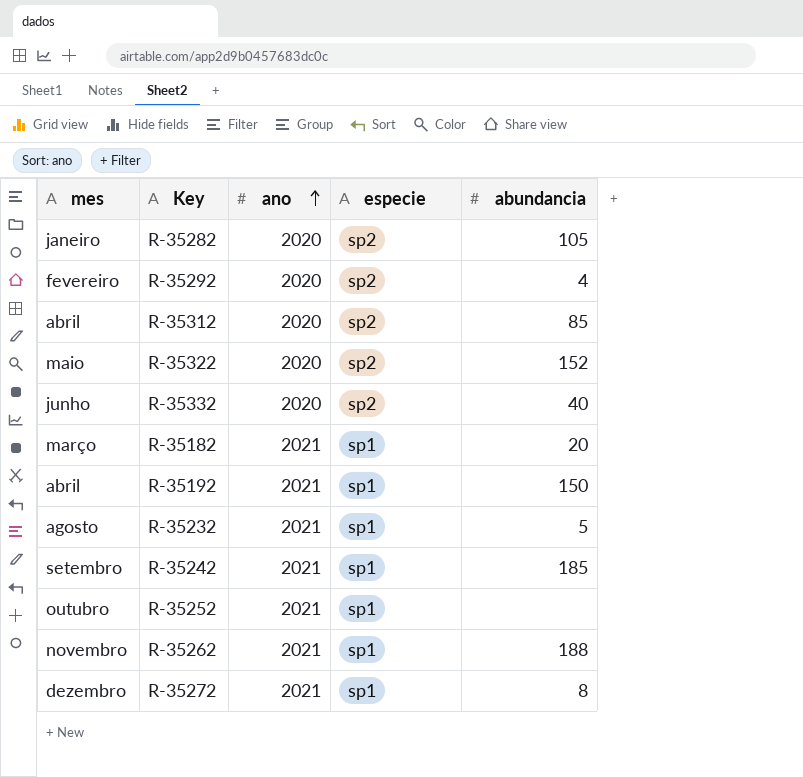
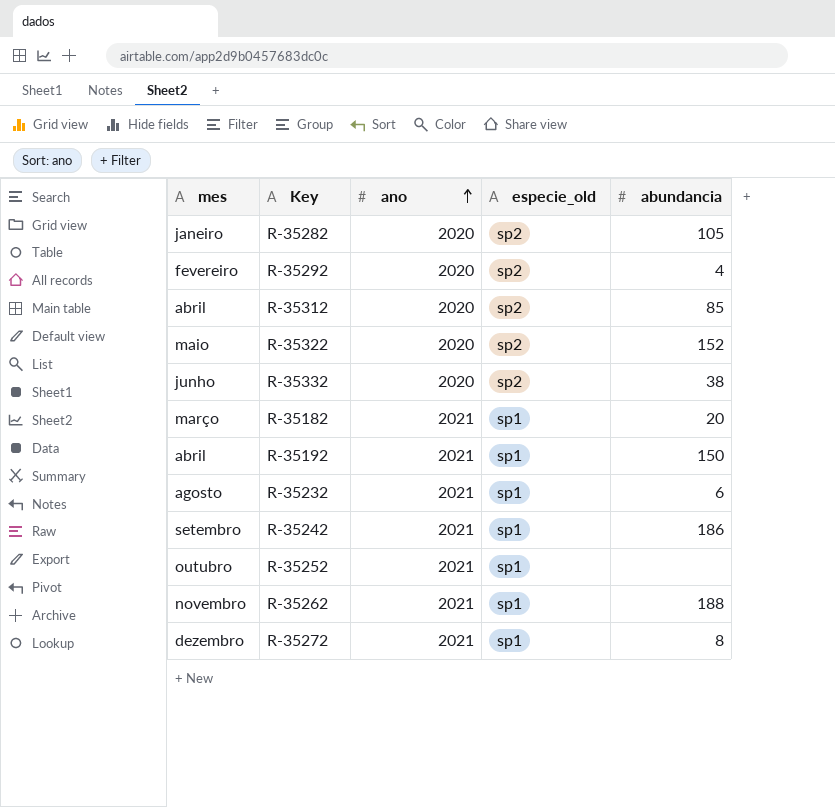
column name: especie -> especie_old
R-35332 | abundancia: 40 -> 38
R-35232 | abundancia: 5 -> 6
R-35242 | abundancia: 185 -> 186

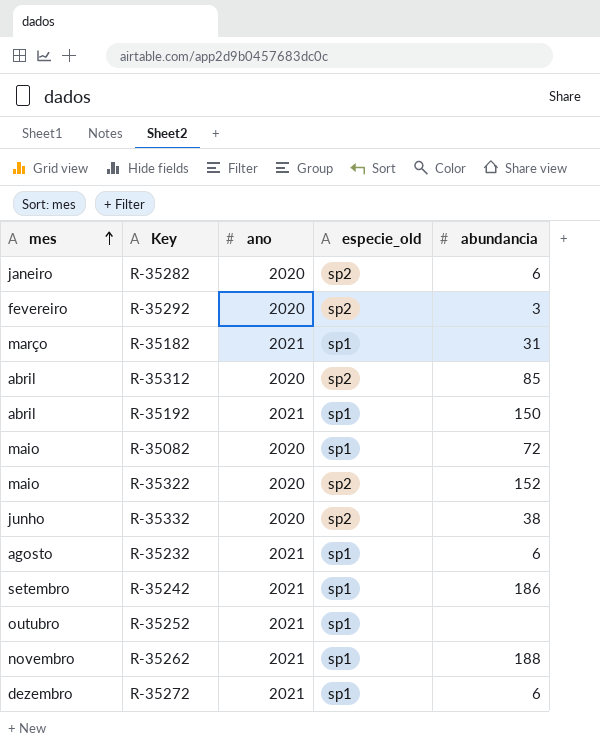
row order: ano ascending -> mes ascending
R-35282 | abundancia: 105 -> 6
R-35292 | abundancia: 4 -> 3
R-35182 | abundancia: 20 -> 31
row R-35082: none -> maio | 2020 | sp1 | 72
R-35272 | abundancia: 8 -> 6

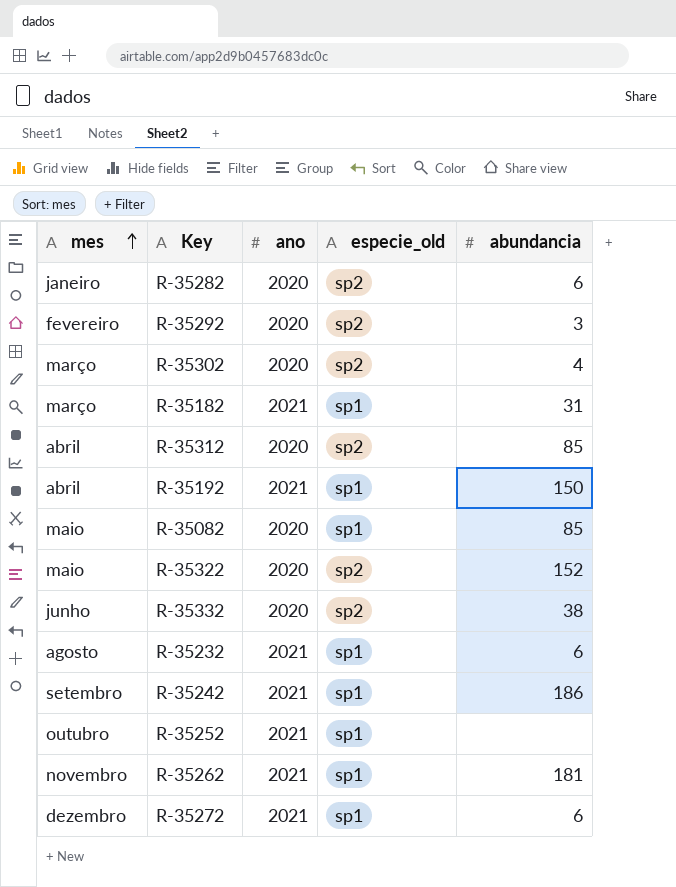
row R-35302: none -> março | 2020 | sp2 | 4
R-35082 | abundancia: 72 -> 85
R-35262 | abundancia: 188 -> 181

